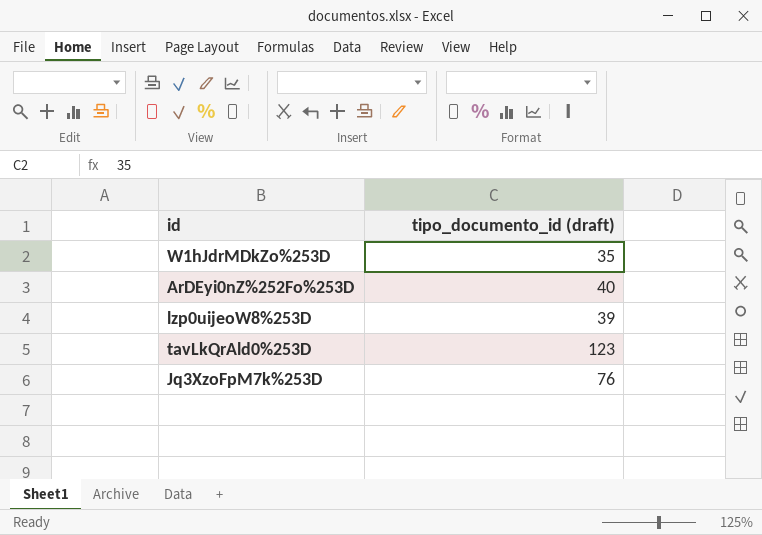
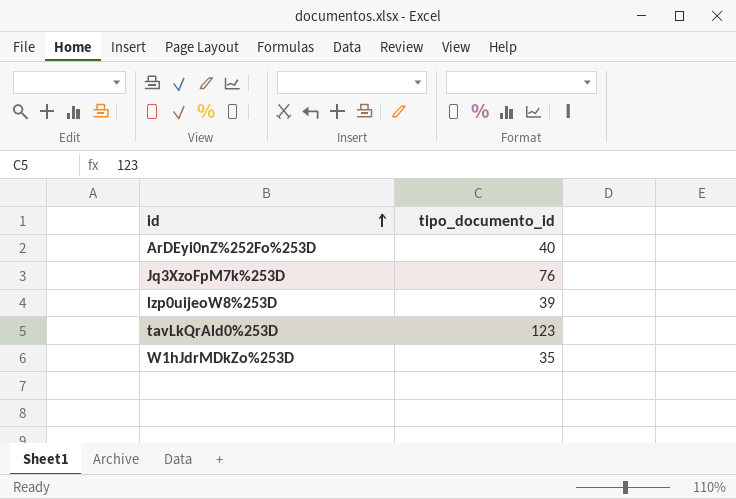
row order: none -> id ascending
column name: tipo_documento_id (draft) -> tipo_documento_id

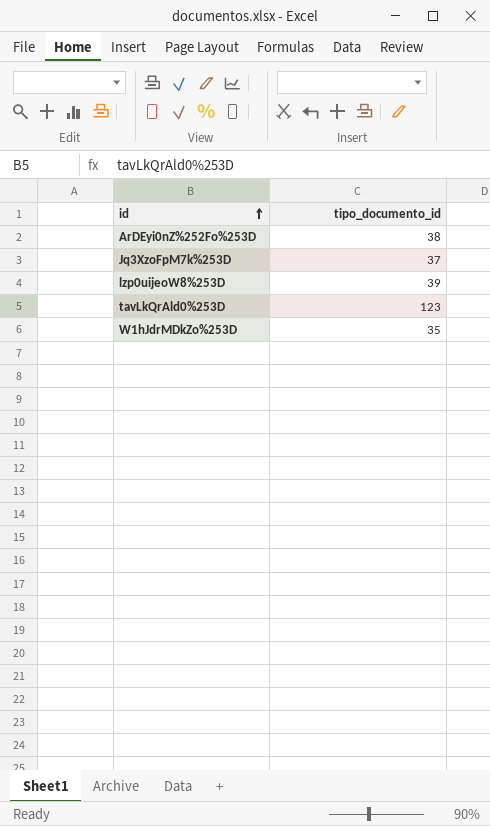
ArDEyi0nZ%252Fo%253D | tipo_documento_id: 40 -> 38
Jq3XzoFpM7k%253D | tipo_documento_id: 76 -> 37

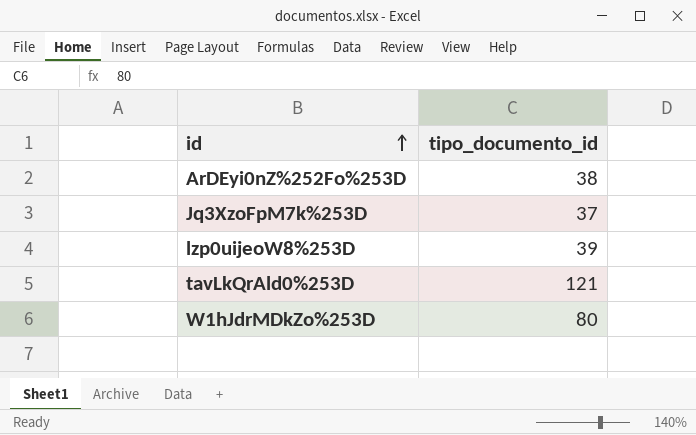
tavLkQrAld0%253D | tipo_documento_id: 123 -> 121
W1hJdrMDkZo%253D | tipo_documento_id: 35 -> 80

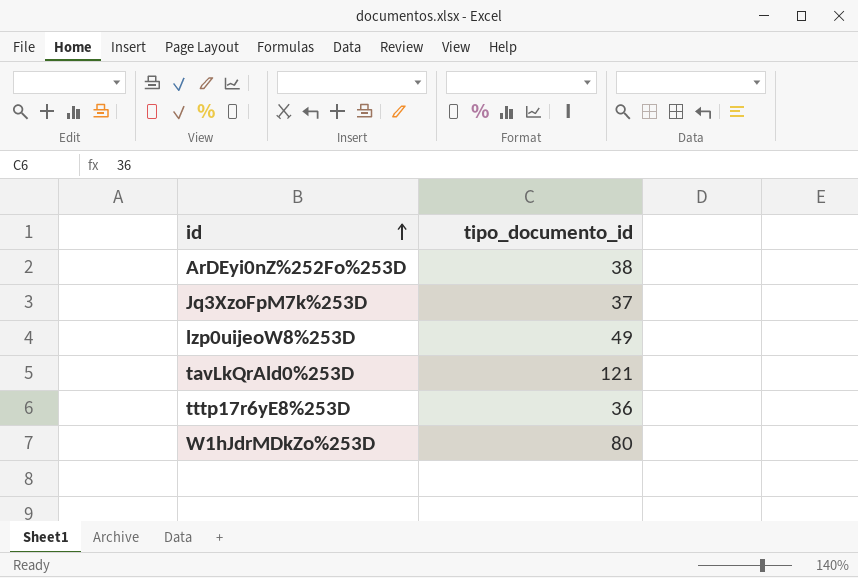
lzp0uijeoW8%253D | tipo_documento_id: 39 -> 49
row tttp17r6yE8%253D: none -> 36

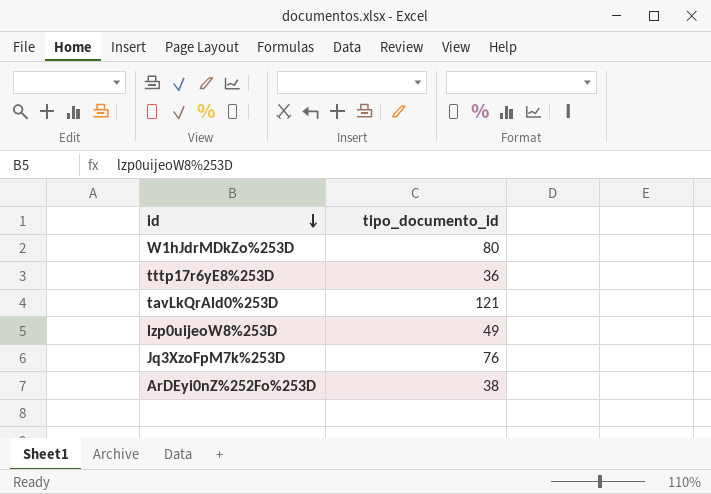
row order: id ascending -> id descending
Jq3XzoFpM7k%253D | tipo_documento_id: 37 -> 76

